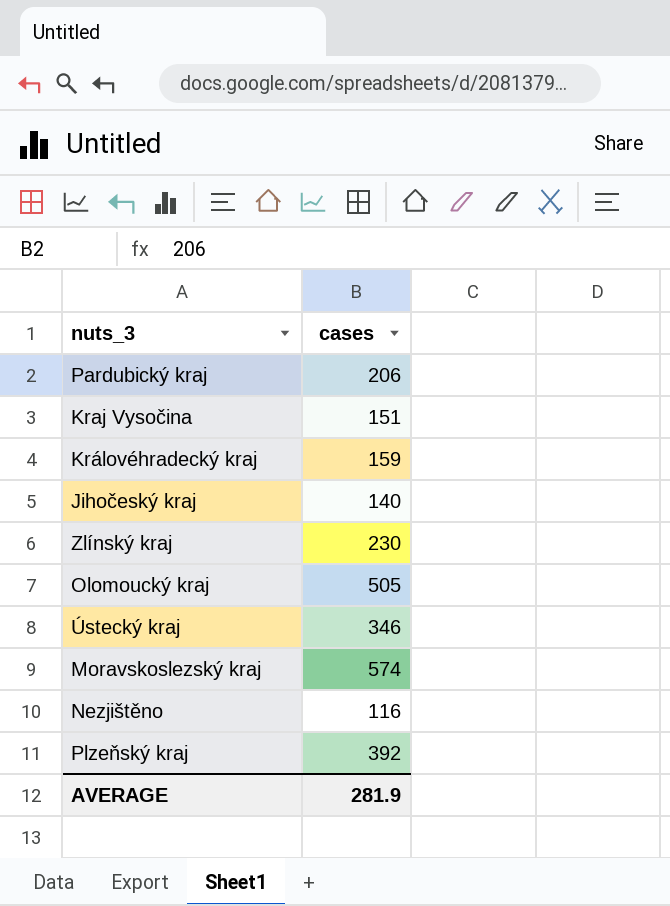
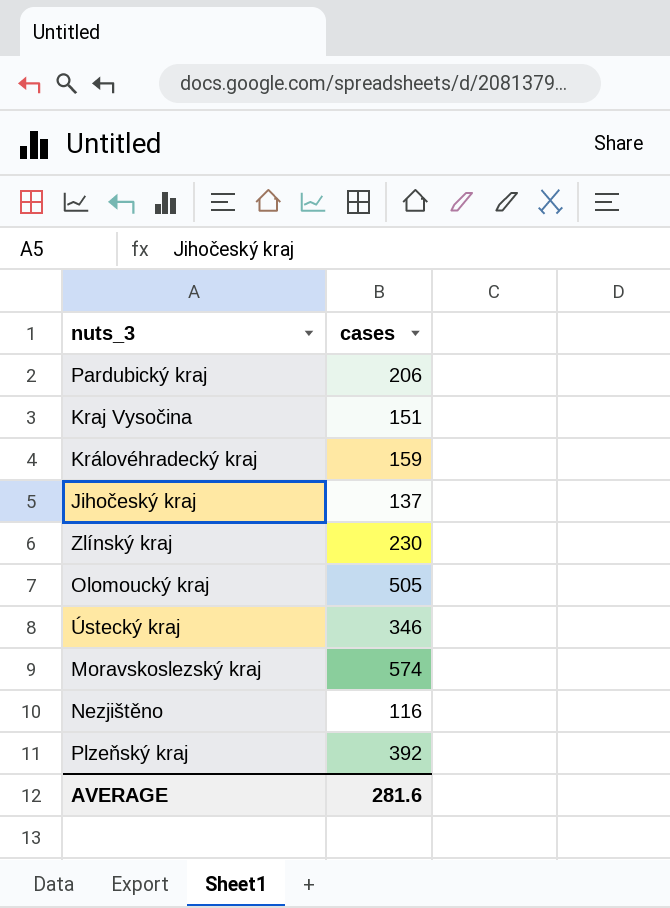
Jihočeský kraj | cases: 140 -> 137
AVERAGE | cases: 281.9 -> 281.6

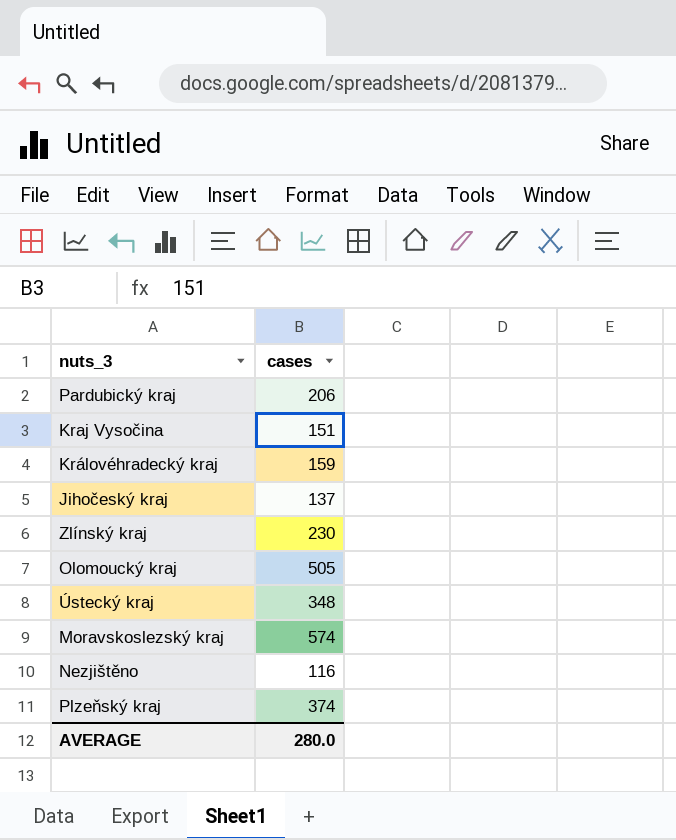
Ústecký kraj | cases: 346 -> 348
Plzeňský kraj | cases: 392 -> 374
AVERAGE | cases: 281.6 -> 280.0

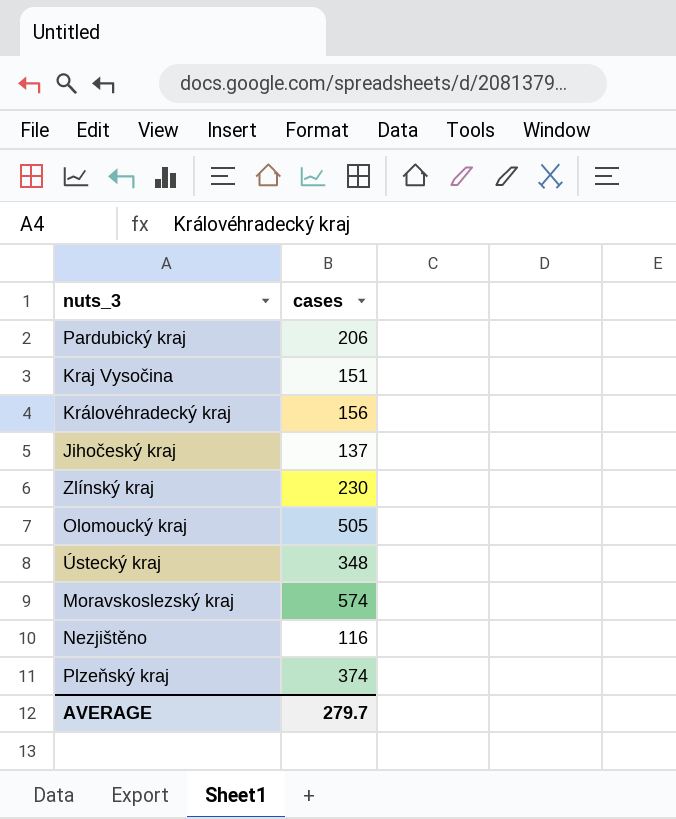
Královéhradecký kraj | cases: 159 -> 156
AVERAGE | cases: 280.0 -> 279.7

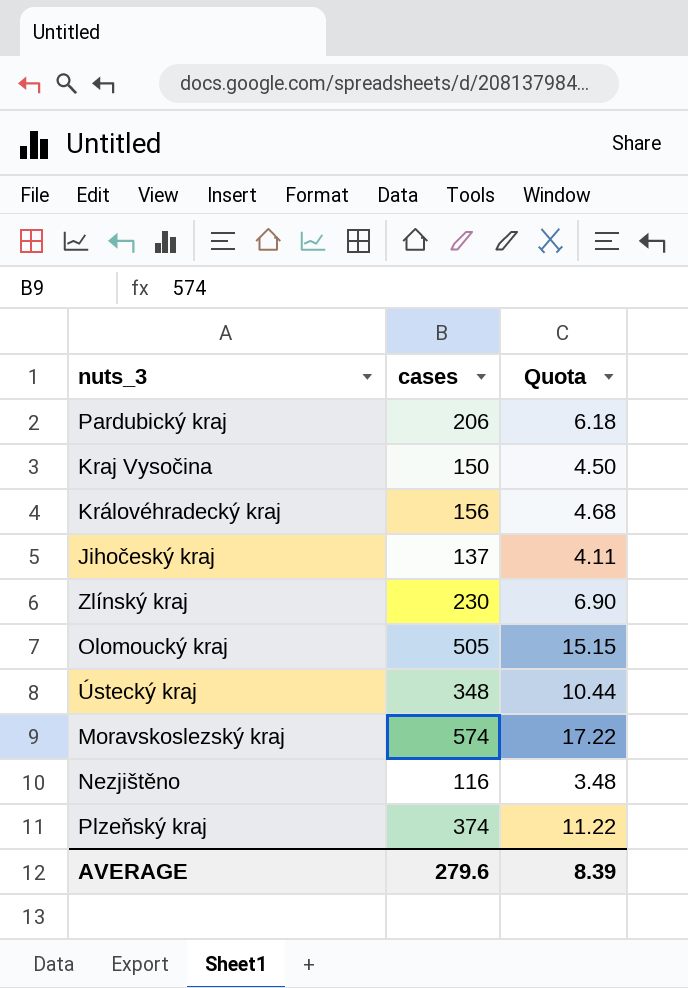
column Quota | formula: none -> [cases] * 0.03
Kraj Vysočina | cases: 151 -> 150
AVERAGE | cases: 279.7 -> 279.6

